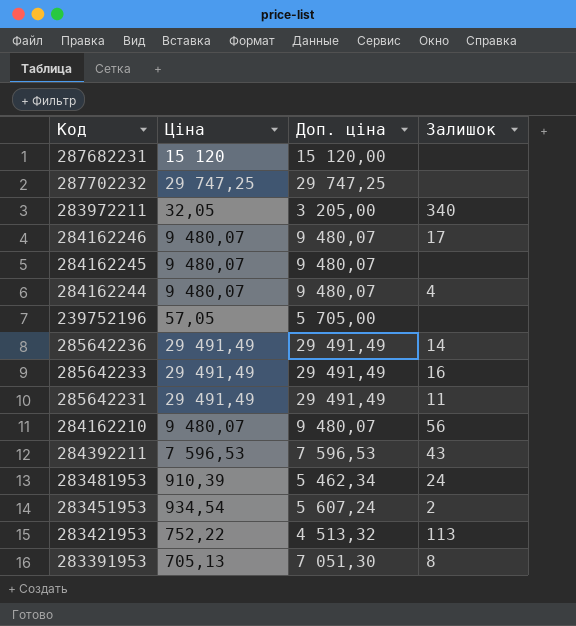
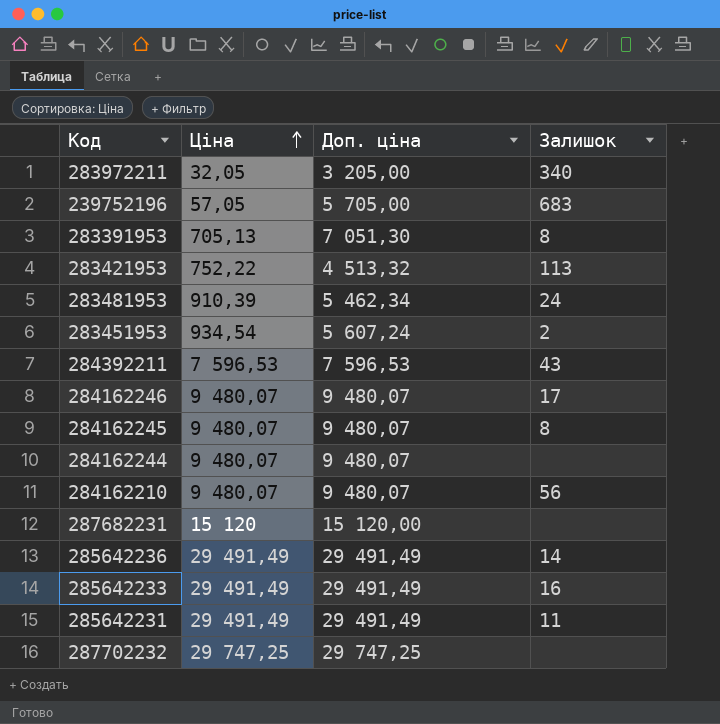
row order: none -> Ціна ascending
239752196 | Залишок: none -> 683
284162245 | Залишок: none -> 8
284162244 | Залишок: 4 -> none

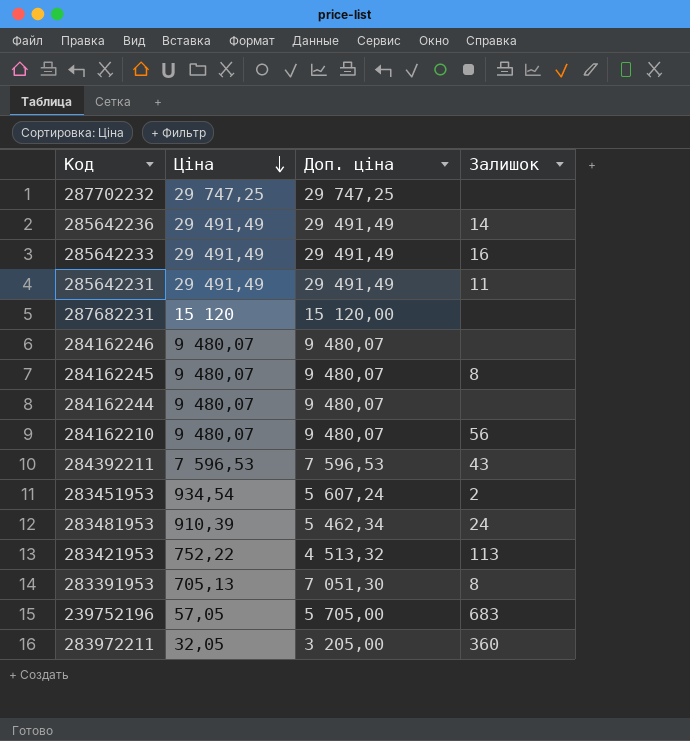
row order: Ціна ascending -> Ціна descending
284162246 | Залишок: 17 -> none
283972211 | Залишок: 340 -> 360

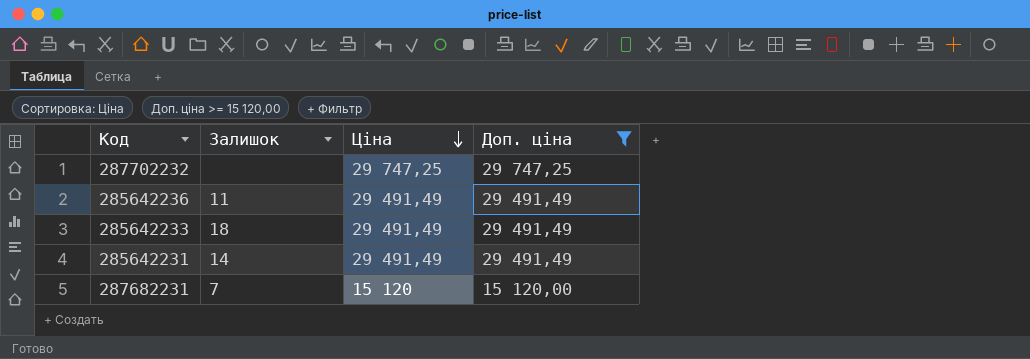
filter: none -> Доп. ціна >= 15 120,00
column Залишок | position: 4 -> 2
285642236 | Залишок: 14 -> 11
285642233 | Залишок: 16 -> 18
285642231 | Залишок: 11 -> 14
287682231 | Залишок: none -> 7

